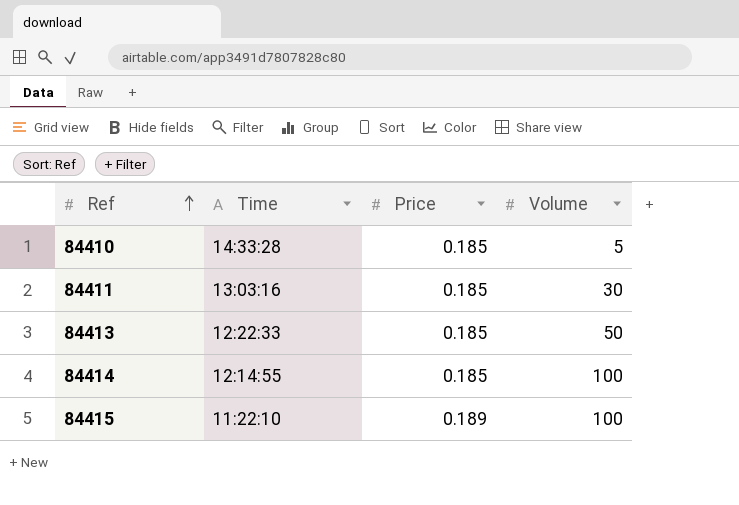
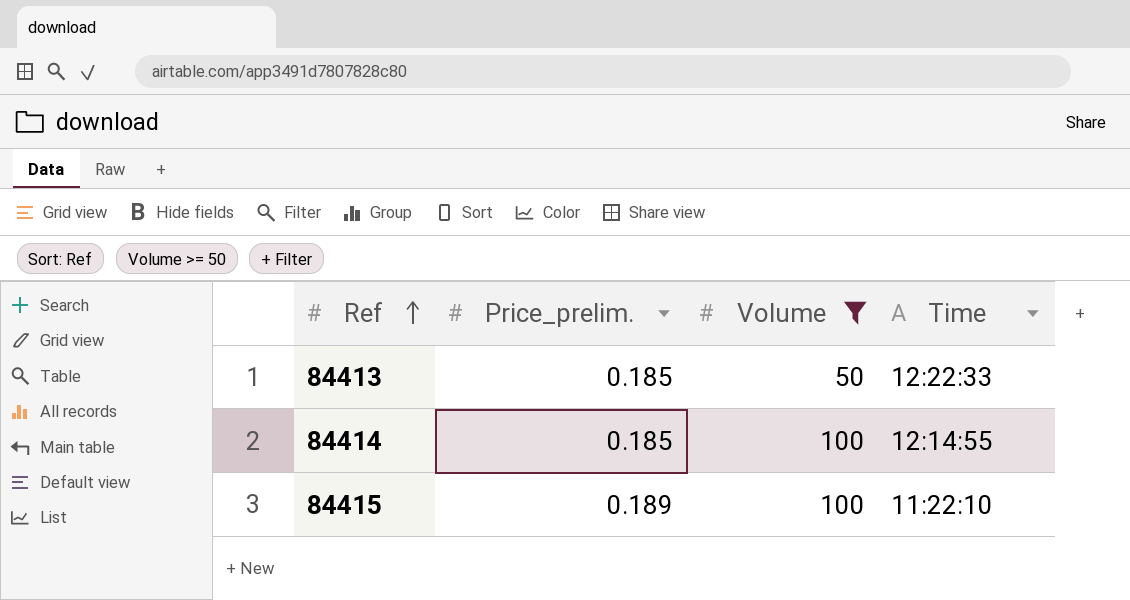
filter: none -> Volume >= 50
column name: Price -> Price_prelim.
column Time | position: 2 -> 4

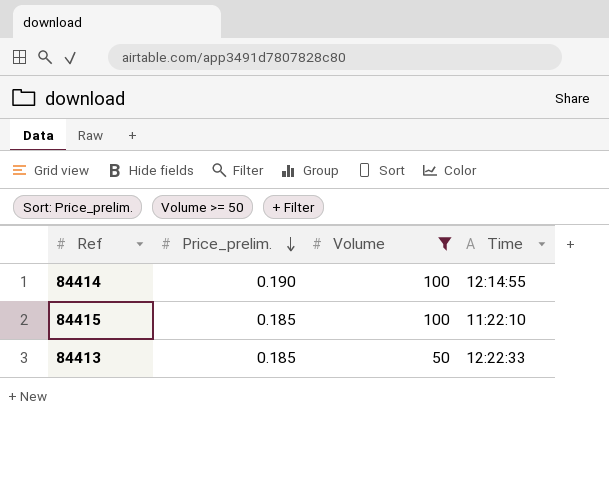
row order: Ref ascending -> Price_prelim. descending
84414 | Price_prelim.: 0.185 -> 0.190
84415 | Price_prelim.: 0.189 -> 0.185

